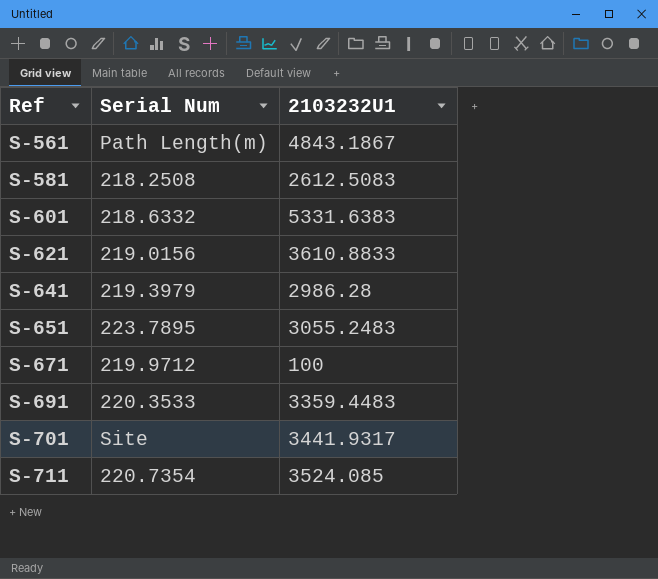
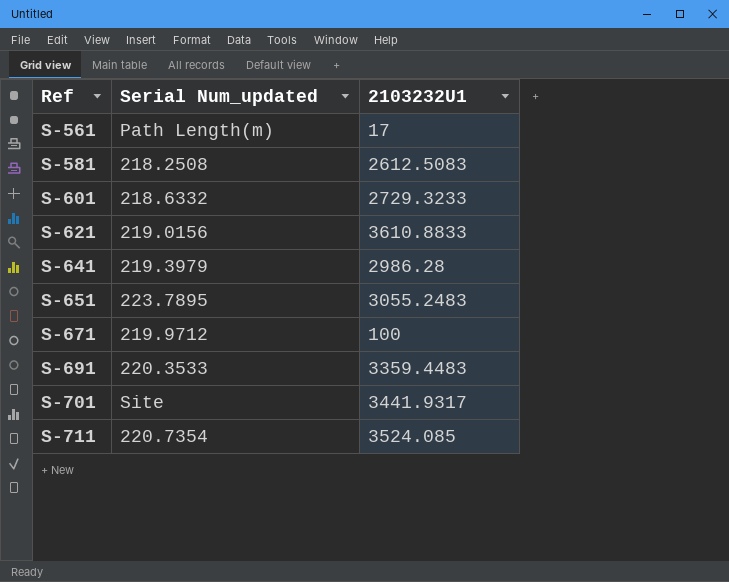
column name: Serial Num -> Serial Num_updated
S-561 | 2103232U1: 4843.1867 -> 17
S-601 | 2103232U1: 5331.6383 -> 2729.3233

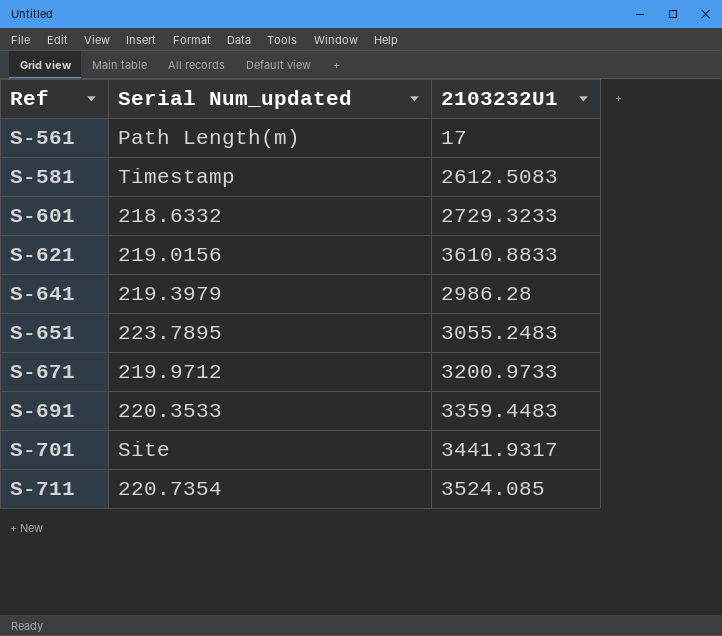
S-581 | Serial Num_updated: 218.2508 -> Timestamp
S-671 | 2103232U1: 100 -> 3200.9733

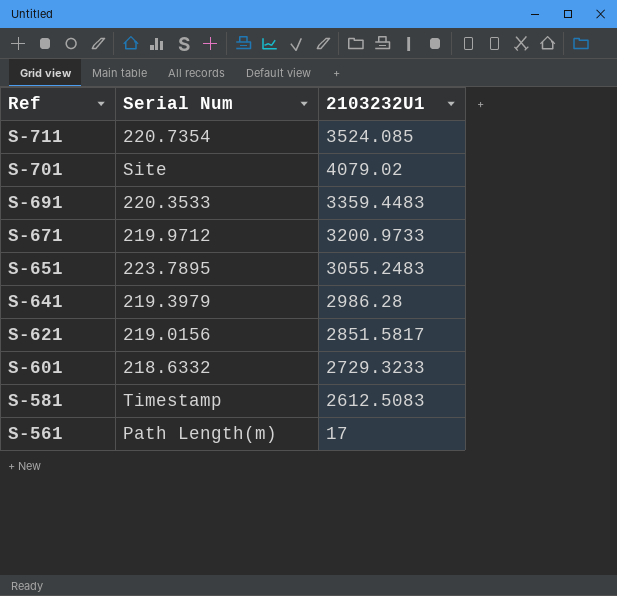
row order: Ref ascending -> Ref descending
column name: Serial Num_updated -> Serial Num
S-701 | 2103232U1: 3441.9317 -> 4079.02
S-621 | 2103232U1: 3610.8833 -> 2851.5817

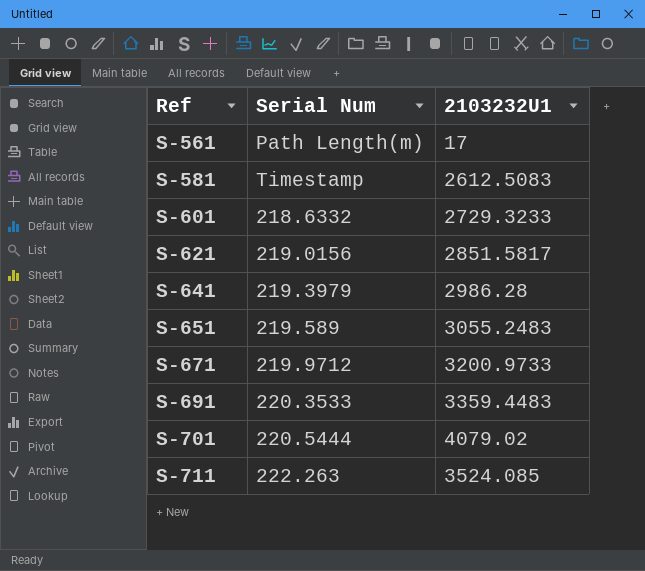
row order: Ref descending -> Ref ascending
S-651 | Serial Num: 223.7895 -> 219.589
S-701 | Serial Num: Site -> 220.5444
S-711 | Serial Num: 220.7354 -> 222.263

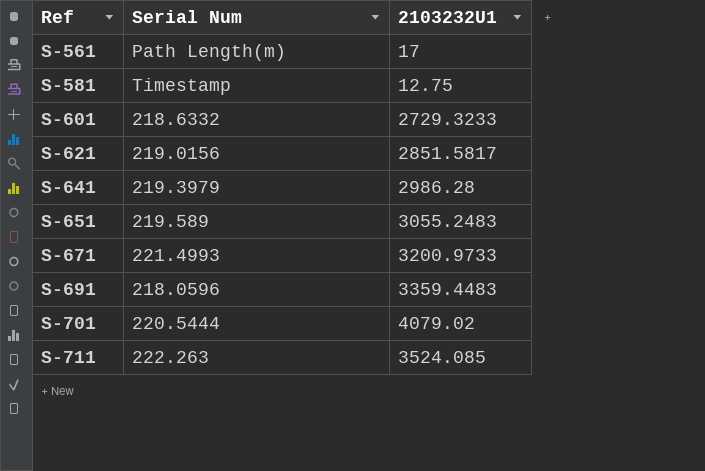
S-581 | 2103232U1: 2612.5083 -> 12.75
S-671 | Serial Num: 219.9712 -> 221.4993
S-691 | Serial Num: 220.3533 -> 218.0596

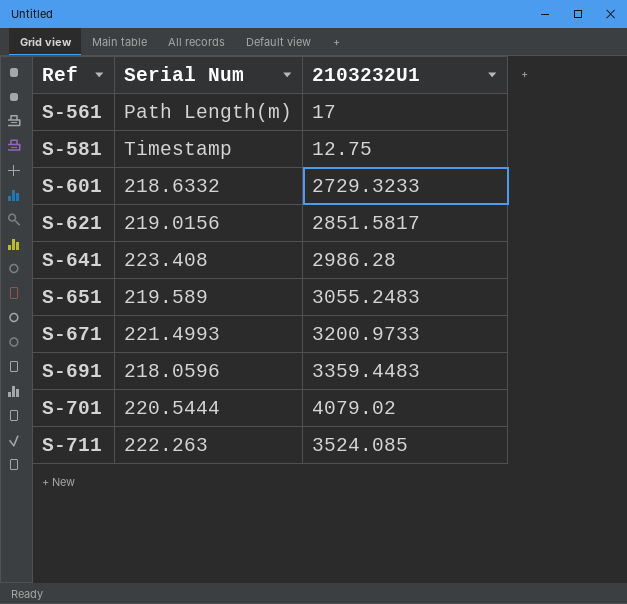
S-641 | Serial Num: 219.3979 -> 223.408

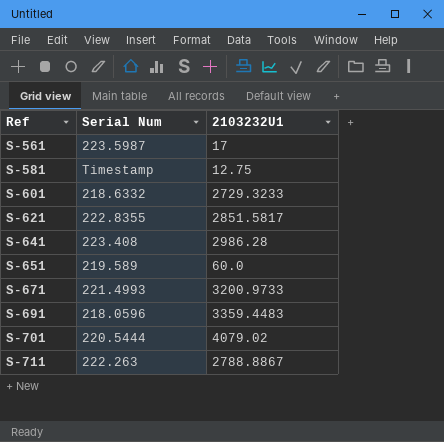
S-561 | Serial Num: Path Length(m) -> 223.5987
S-621 | Serial Num: 219.0156 -> 222.8355
S-651 | 2103232U1: 3055.2483 -> 60.0
S-711 | 2103232U1: 3524.085 -> 2788.8867

